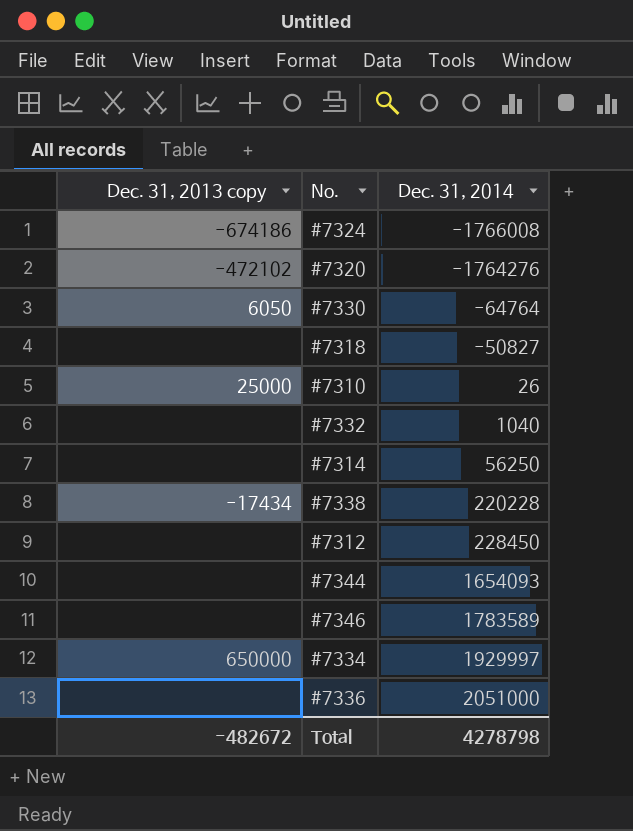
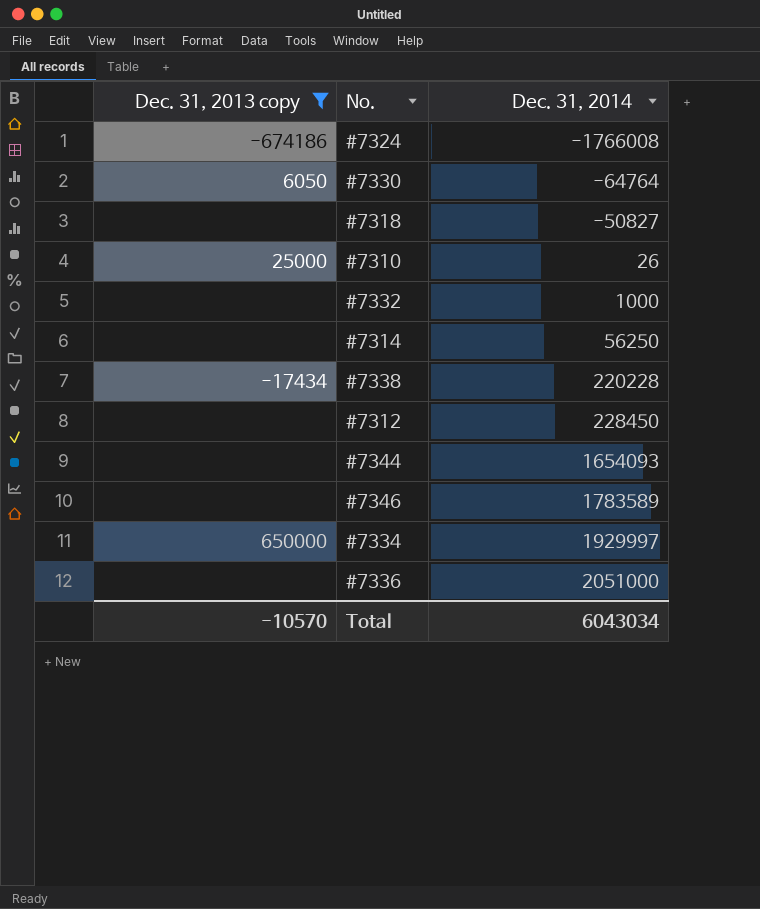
filter: none -> Dec. 31, 2013 copy != -472102
#7332 | Dec. 31, 2014: 1040 -> 1000
Total | Dec. 31, 2013 copy: -482672 -> -10570
Total | Dec. 31, 2014: 4278798 -> 6043034

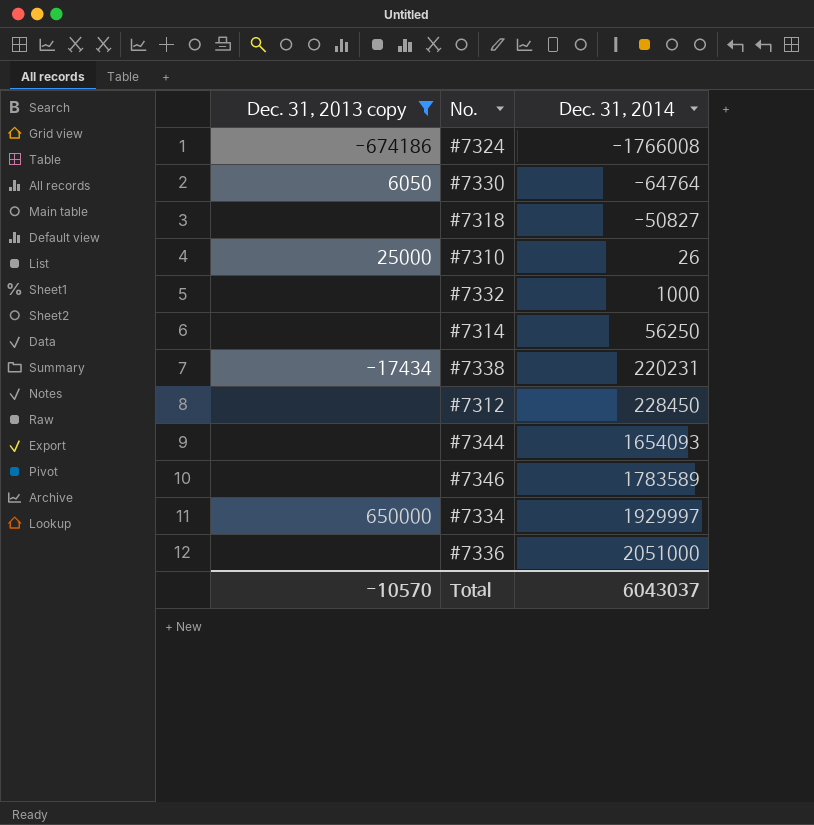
#7338 | Dec. 31, 2014: 220228 -> 220231
Total | Dec. 31, 2014: 6043034 -> 6043037

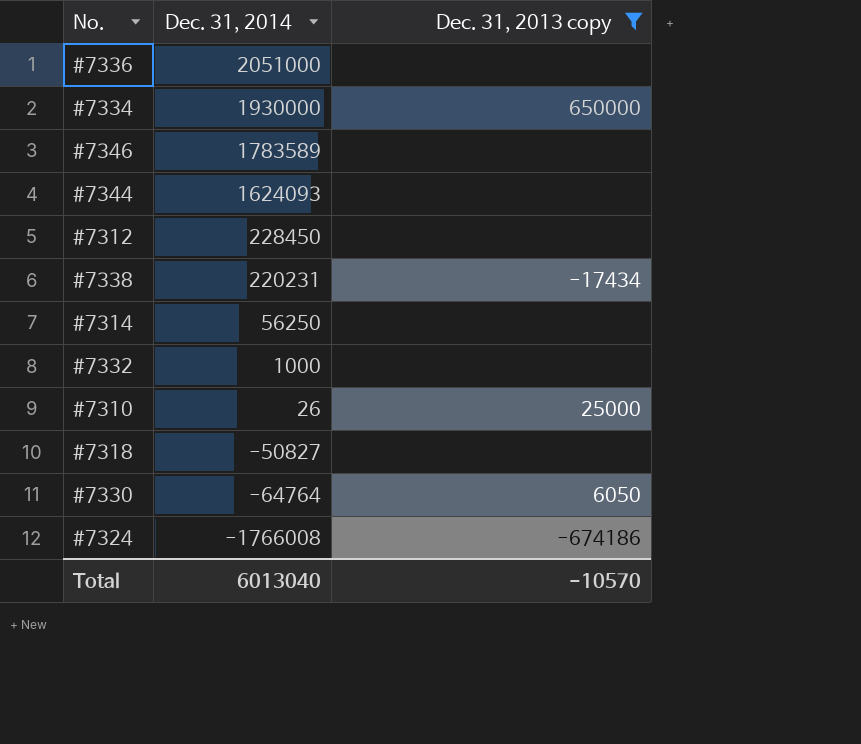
row order: Dec. 31, 2014 ascending -> Dec. 31, 2014 descending
column Dec. 31, 2013 copy | position: 1 -> 3
#7334 | Dec. 31, 2014: 1929997 -> 1930000
#7344 | Dec. 31, 2014: 1654093 -> 1624093
Total | Dec. 31, 2014: 6043037 -> 6013040

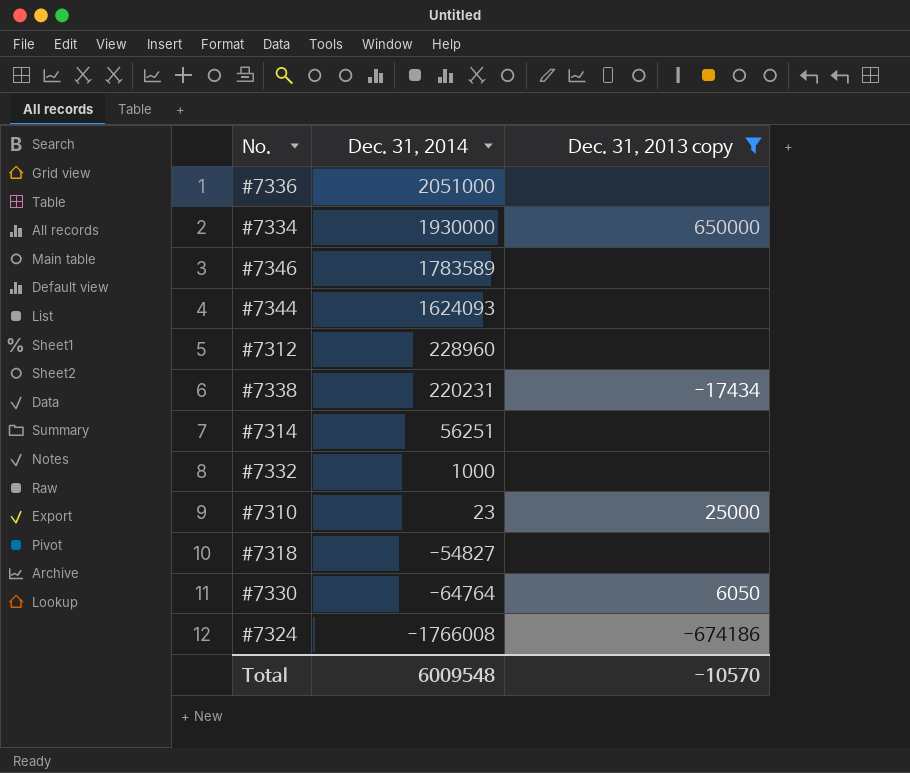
#7312 | Dec. 31, 2014: 228450 -> 228960
#7314 | Dec. 31, 2014: 56250 -> 56251
#7310 | Dec. 31, 2014: 26 -> 23
#7318 | Dec. 31, 2014: -50827 -> -54827
Total | Dec. 31, 2014: 6013040 -> 6009548

